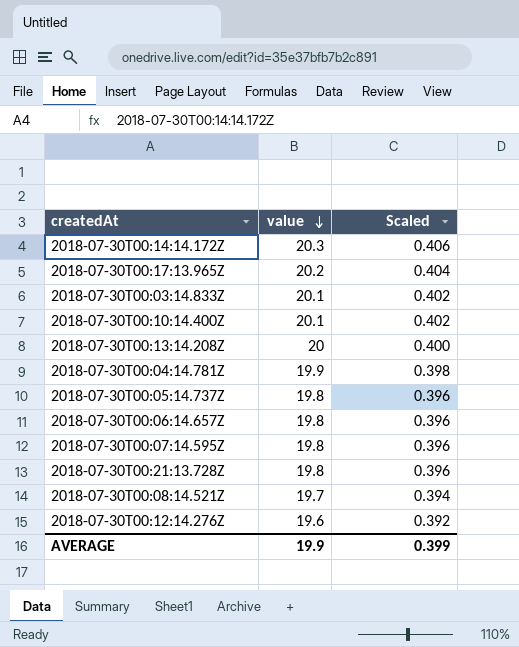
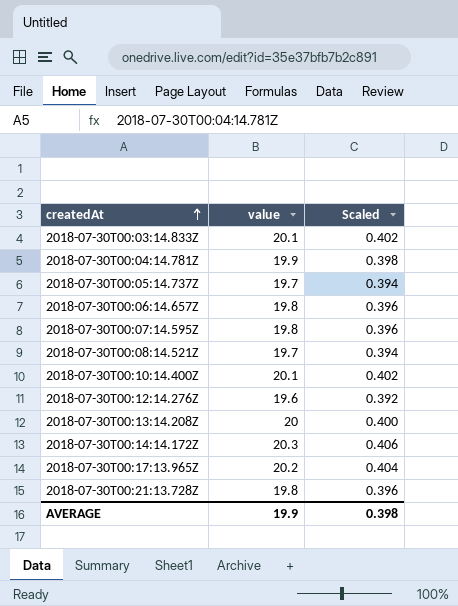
row order: value descending -> createdAt ascending
2018-07-30T00:05:14.737Z | value: 19.8 -> 19.7
2018-07-30T00:05:14.737Z | Scaled: 0.396 -> 0.394
AVERAGE | Scaled: 0.399 -> 0.398

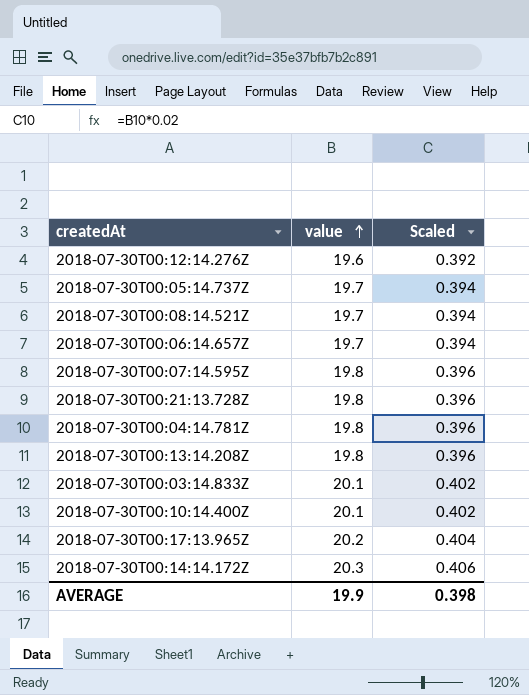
row order: createdAt ascending -> value ascending
2018-07-30T00:06:14.657Z | value: 19.8 -> 19.7
2018-07-30T00:06:14.657Z | Scaled: 0.396 -> 0.394
2018-07-30T00:04:14.781Z | value: 19.9 -> 19.8
2018-07-30T00:04:14.781Z | Scaled: 0.398 -> 0.396
2018-07-30T00:13:14.208Z | value: 20 -> 19.8
2018-07-30T00:13:14.208Z | Scaled: 0.400 -> 0.396

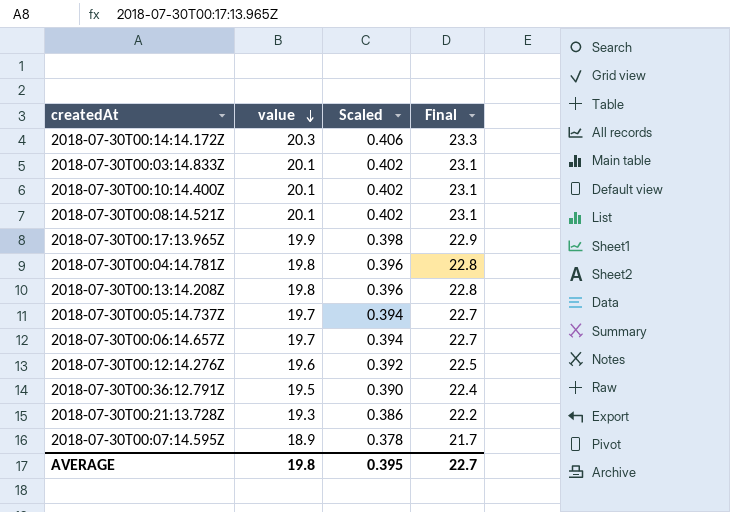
row order: value ascending -> value descending
column Final | formula: none -> [value] * 1.15
2018-07-30T00:08:14.521Z | value: 19.7 -> 20.1
2018-07-30T00:08:14.521Z | Scaled: 0.394 -> 0.402
2018-07-30T00:17:13.965Z | value: 20.2 -> 19.9
2018-07-30T00:17:13.965Z | Scaled: 0.404 -> 0.398
row 2018-07-30T00:36:12.791Z: none -> 19.5 | 0.390 | 22.4
2018-07-30T00:21:13.728Z | value: 19.8 -> 19.3
2018-07-30T00:21:13.728Z | Scaled: 0.396 -> 0.386
2018-07-30T00:07:14.595Z | value: 19.8 -> 18.9
2018-07-30T00:07:14.595Z | Scaled: 0.396 -> 0.378
AVERAGE | value: 19.9 -> 19.8
AVERAGE | Scaled: 0.398 -> 0.395

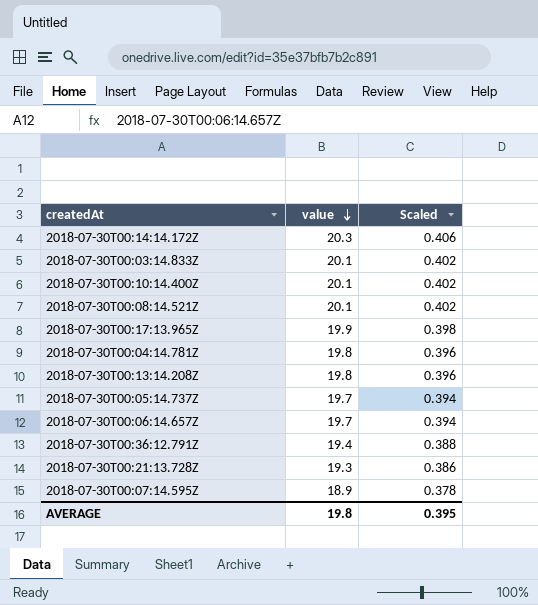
column Final | formula: [value] * 1.15 -> none
row 2018-07-30T00:12:14.276Z: 19.6 | 0.392 | 22.5 -> none
2018-07-30T00:36:12.791Z | value: 19.5 -> 19.4
2018-07-30T00:36:12.791Z | Scaled: 0.390 -> 0.388

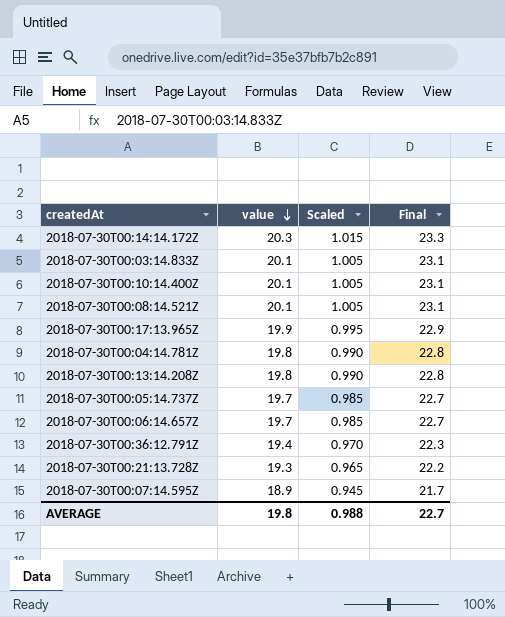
column Scaled | formula: [value] * 0.02 -> [value] * 0.05
column Final | formula: none -> [value] * 1.15
AVERAGE | Scaled: 0.395 -> 0.988

